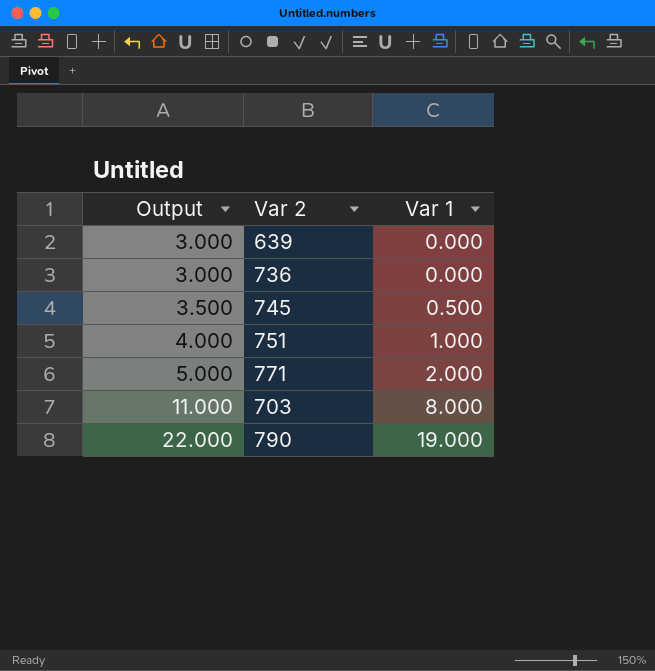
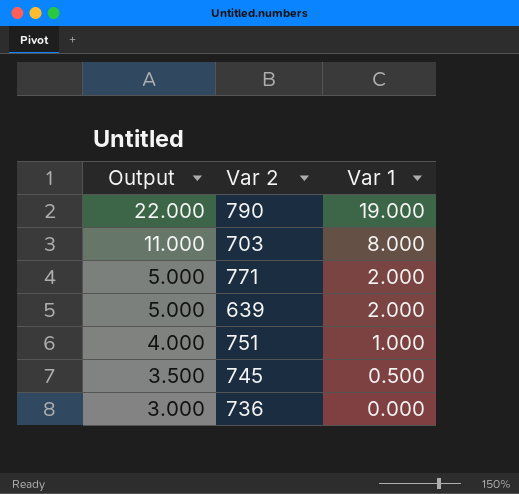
row order: Output ascending -> Output descending
639 | Output: 3.000 -> 5.000
639 | Var 1: 0.000 -> 2.000

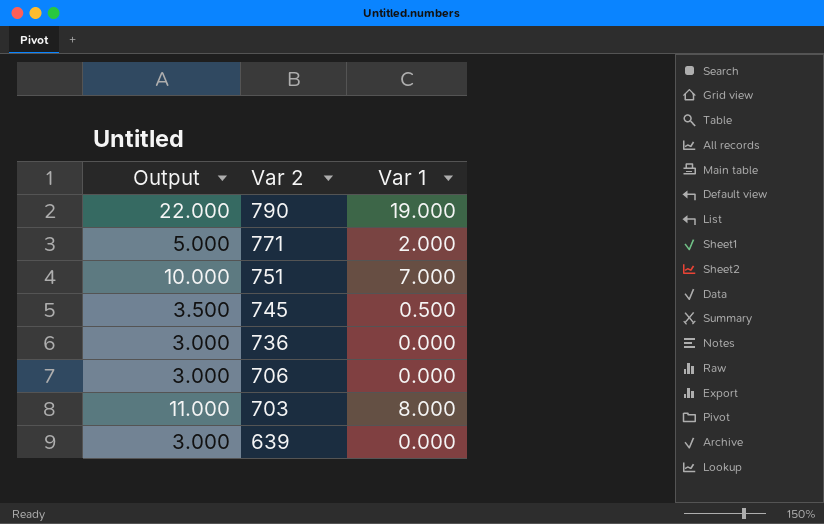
row order: Output descending -> Var 2 descending
751 | Output: 4.000 -> 10.000
751 | Var 1: 1.000 -> 7.000
row 706: none -> 3.000 | 0.000
639 | Output: 5.000 -> 3.000
639 | Var 1: 2.000 -> 0.000

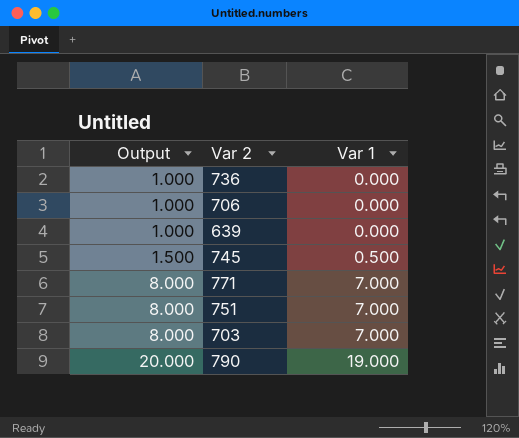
row order: Var 2 descending -> Output ascending
column Output | formula: [Var 1] + 3 -> [Var 1] + 1
771 | Var 1: 2.000 -> 7.000
703 | Var 1: 8.000 -> 7.000

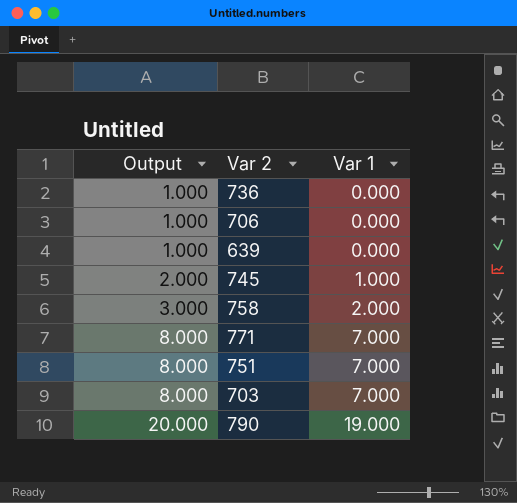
745 | Output: 1.500 -> 2.000
745 | Var 1: 0.500 -> 1.000
row 758: none -> 3.000 | 2.000

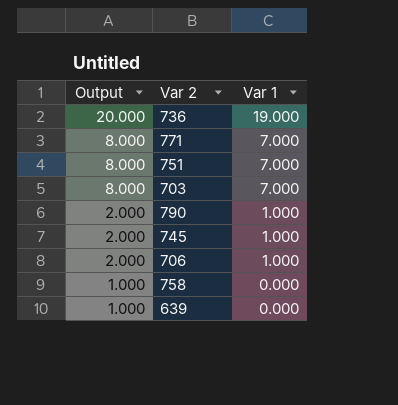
row order: Output ascending -> Output descending
736 | Output: 1.000 -> 20.000
736 | Var 1: 0.000 -> 19.000
790 | Output: 20.000 -> 2.000
790 | Var 1: 19.000 -> 1.000
706 | Output: 1.000 -> 2.000
706 | Var 1: 0.000 -> 1.000
758 | Output: 3.000 -> 1.000
758 | Var 1: 2.000 -> 0.000

